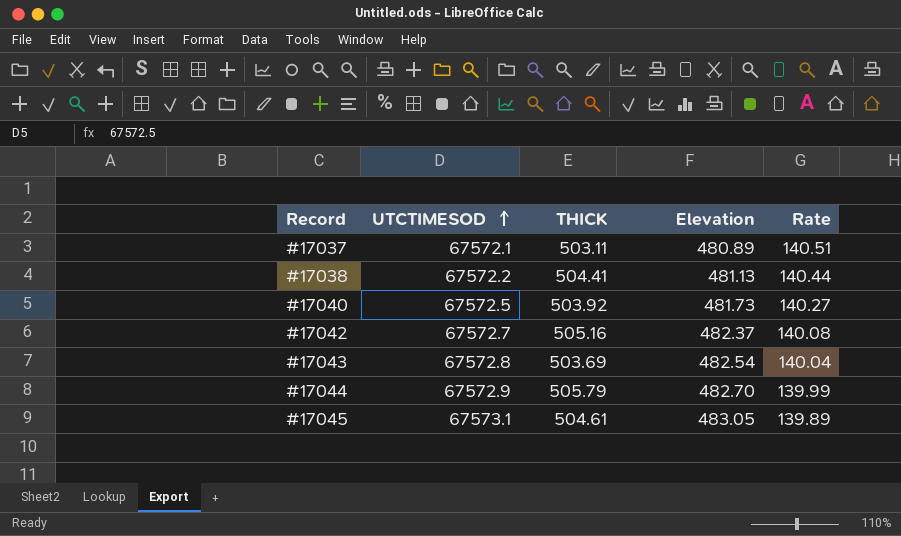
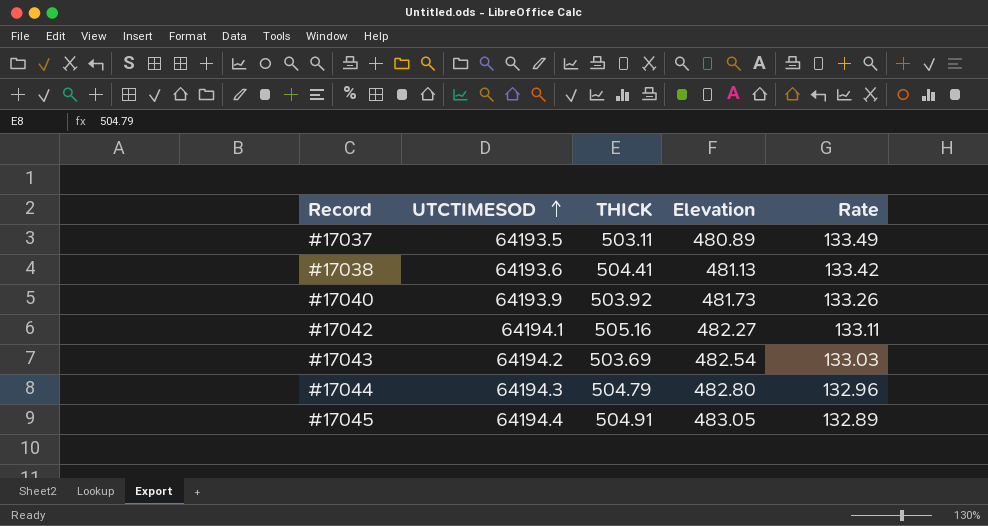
#17037 | UTCTIMESOD: 67572.1 -> 64193.5
#17037 | Rate: 140.51 -> 133.49
#17038 | UTCTIMESOD: 67572.2 -> 64193.6
#17038 | Rate: 140.44 -> 133.42
#17040 | UTCTIMESOD: 67572.5 -> 64193.9
#17040 | Rate: 140.27 -> 133.26
#17042 | UTCTIMESOD: 67572.7 -> 64194.1
#17042 | Elevation: 482.37 -> 482.27
#17042 | Rate: 140.08 -> 133.11
#17043 | UTCTIMESOD: 67572.8 -> 64194.2
#17043 | Rate: 140.04 -> 133.03
#17044 | UTCTIMESOD: 67572.9 -> 64194.3
#17044 | THICK: 505.79 -> 504.79
#17044 | Elevation: 482.70 -> 482.80
#17044 | Rate: 139.99 -> 132.96
#17045 | UTCTIMESOD: 67573.1 -> 64194.4
#17045 | THICK: 504.61 -> 504.91
#17045 | Rate: 139.89 -> 132.89

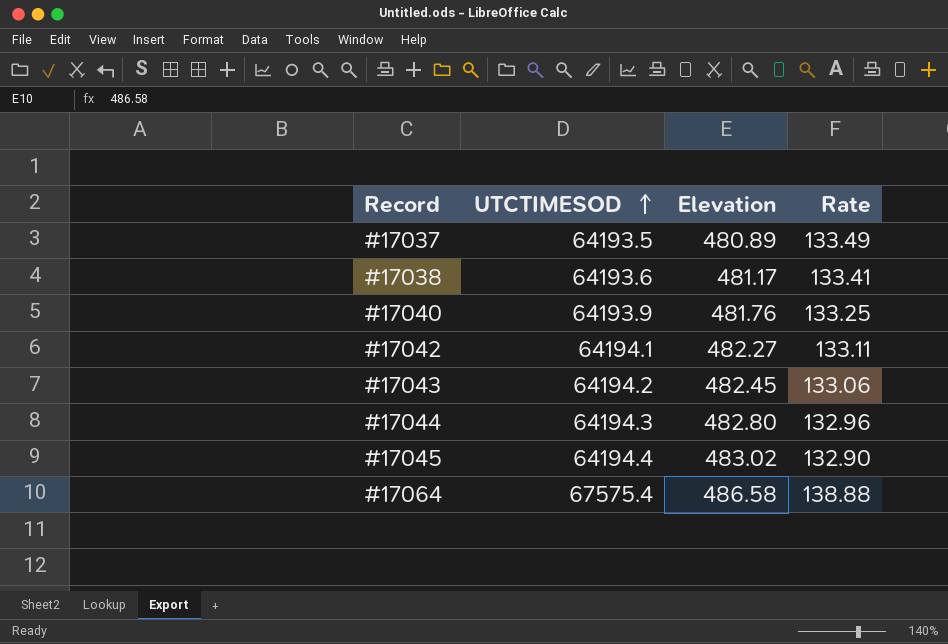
column THICK | position: 3 -> none
#17038 | Elevation: 481.13 -> 481.17
#17038 | Rate: 133.42 -> 133.41
#17040 | Elevation: 481.73 -> 481.76
#17040 | Rate: 133.26 -> 133.25
#17043 | Elevation: 482.54 -> 482.45
#17043 | Rate: 133.03 -> 133.06
#17045 | Elevation: 483.05 -> 483.02
#17045 | Rate: 132.89 -> 132.90
row #17064: none -> 67575.4 | 486.58 | 138.88

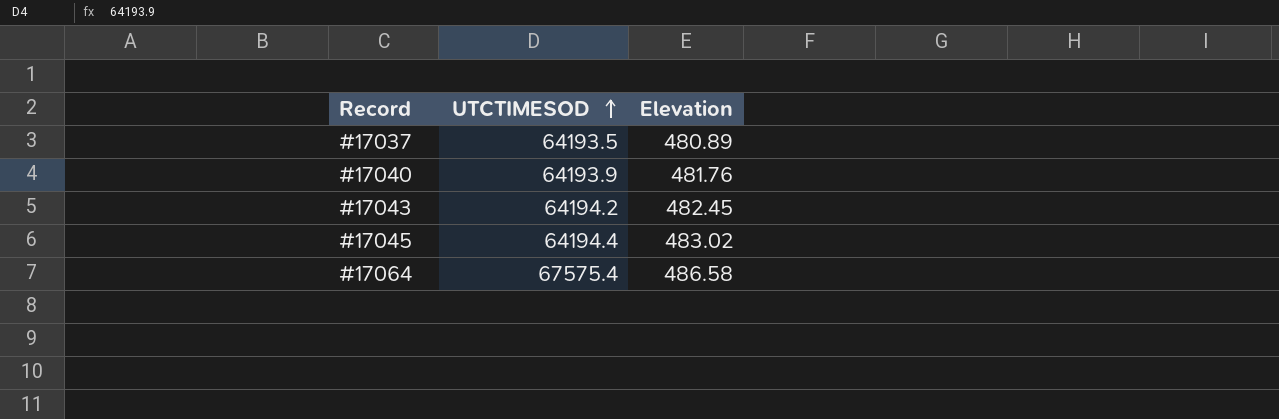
column Rate | formula: [UTCTIMESOD] / [Elevation] -> none
row #17038: 64193.6 | 481.17 | 133.41 -> none
row #17042: 64194.1 | 482.27 | 133.11 -> none
row #17044: 64194.3 | 482.80 | 132.96 -> none

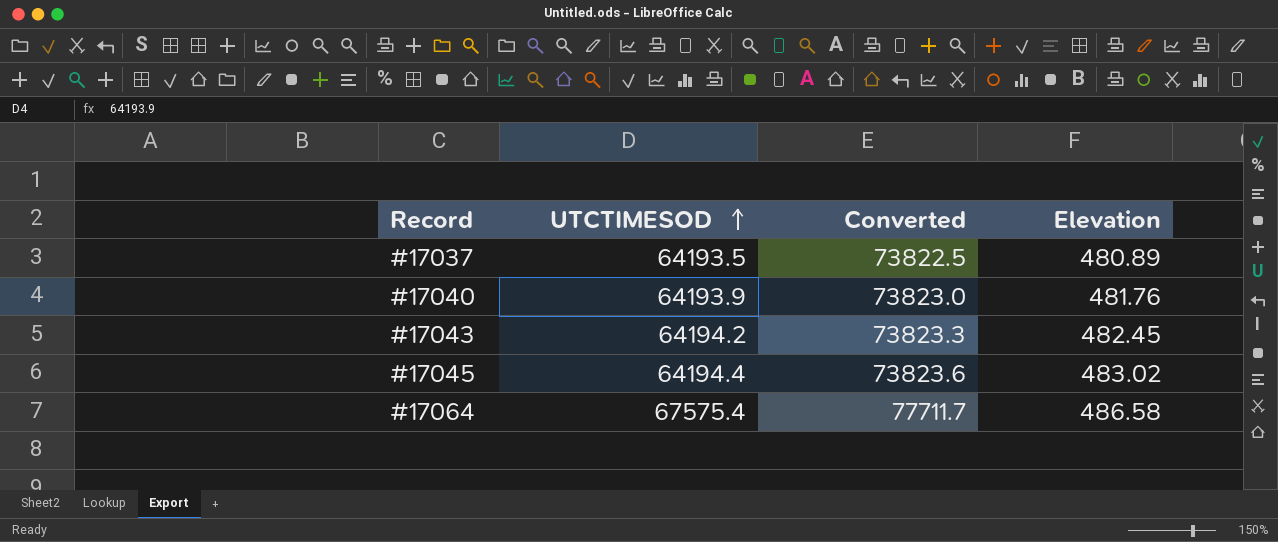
column Converted | formula: none -> [UTCTIMESOD] * 1.15

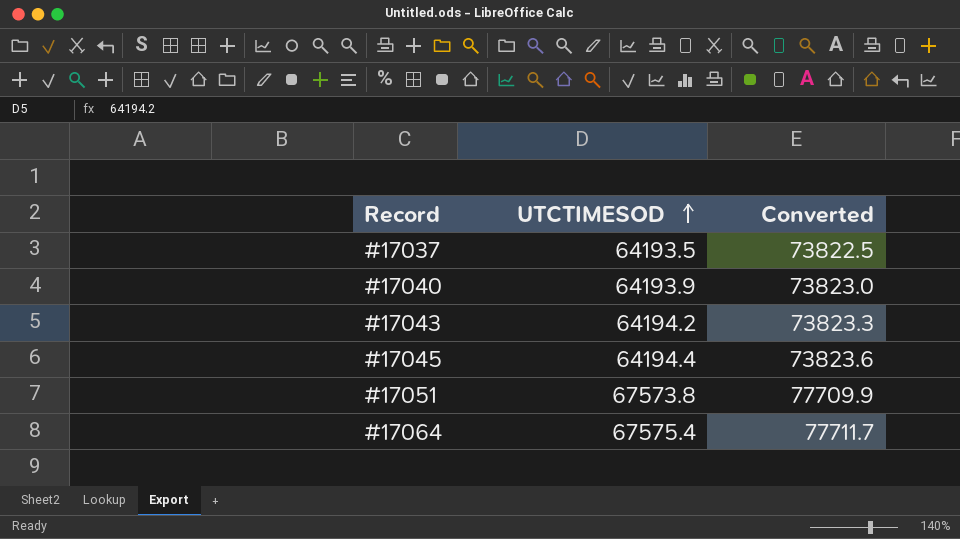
column Elevation | position: 4 -> none
row #17051: none -> 67573.8 | 77709.9

